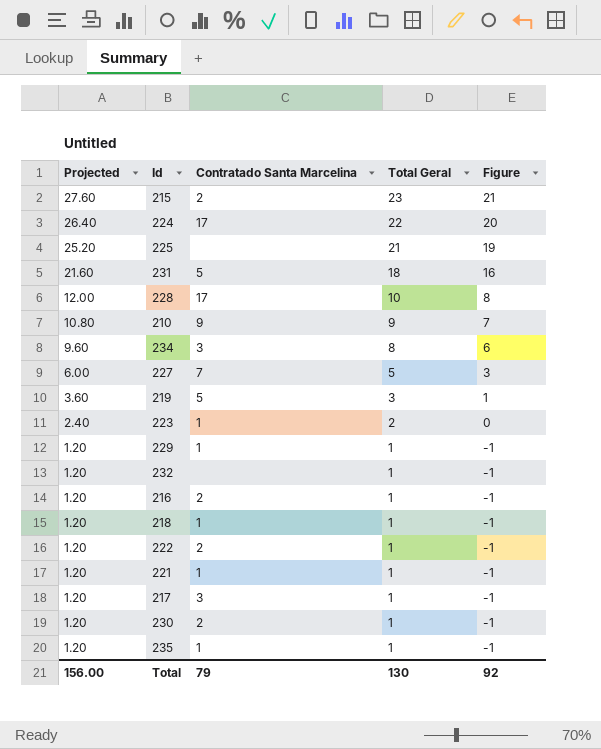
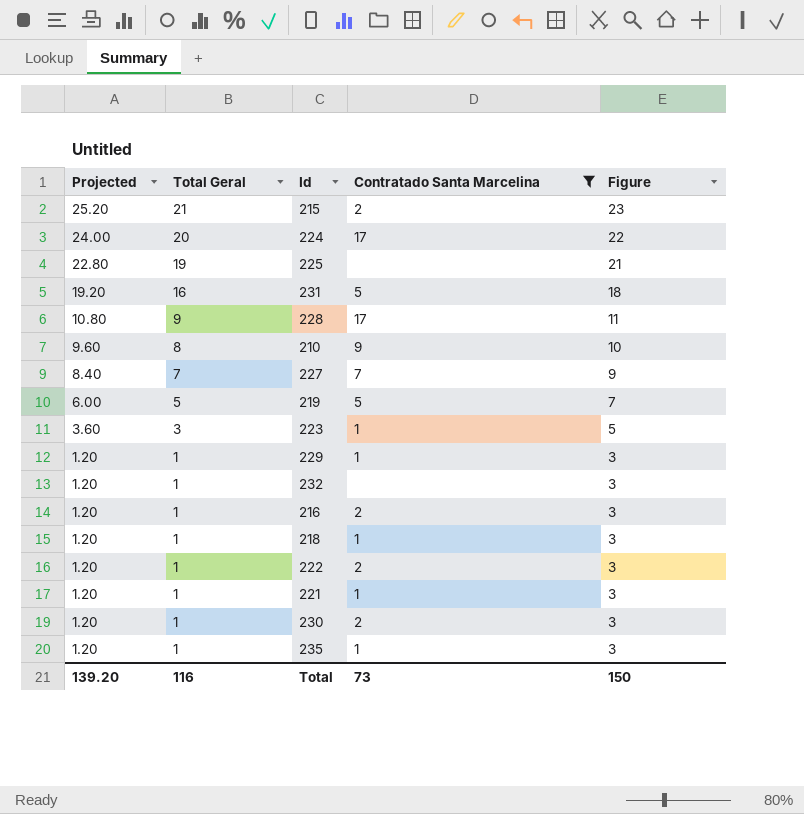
filter: none -> Contratado Santa Marcelina != 3
column Total Geral | position: 4 -> 2
column Figure | formula: [Total Geral] - 2 -> [Total Geral] + 2
215 | Projected: 27.60 -> 25.20
215 | Total Geral: 23 -> 21
224 | Projected: 26.40 -> 24.00
224 | Total Geral: 22 -> 20
225 | Projected: 25.20 -> 22.80
225 | Total Geral: 21 -> 19
231 | Projected: 21.60 -> 19.20
231 | Total Geral: 18 -> 16
228 | Projected: 12.00 -> 10.80
228 | Total Geral: 10 -> 9
210 | Projected: 10.80 -> 9.60
210 | Total Geral: 9 -> 8
227 | Projected: 6.00 -> 8.40
227 | Total Geral: 5 -> 7
219 | Projected: 3.60 -> 6.00
219 | Total Geral: 3 -> 5
223 | Projected: 2.40 -> 3.60
223 | Total Geral: 2 -> 3
Total | Projected: 156.00 -> 139.20
Total | Total Geral: 130 -> 116
Total | Contratado Santa Marcelina: 79 -> 73
Total | Figure: 92 -> 150

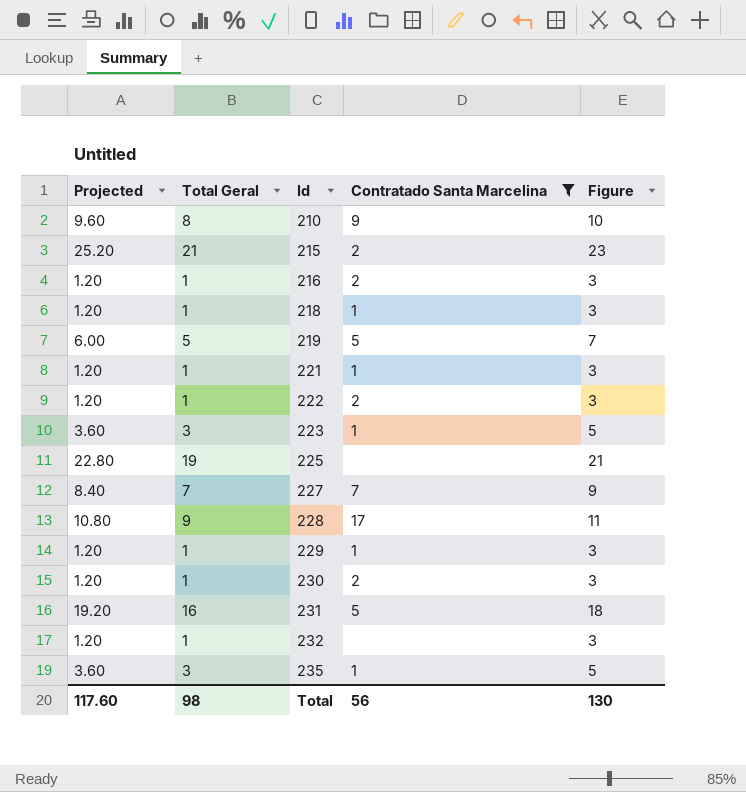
row order: Projected descending -> Id ascending
row 224: 24.00 | 20 | 17 | 22 -> none
235 | Projected: 1.20 -> 3.60
235 | Total Geral: 1 -> 3
235 | Figure: 3 -> 5
Total | Projected: 139.20 -> 117.60
Total | Total Geral: 116 -> 98
Total | Contratado Santa Marcelina: 73 -> 56
Total | Figure: 150 -> 130

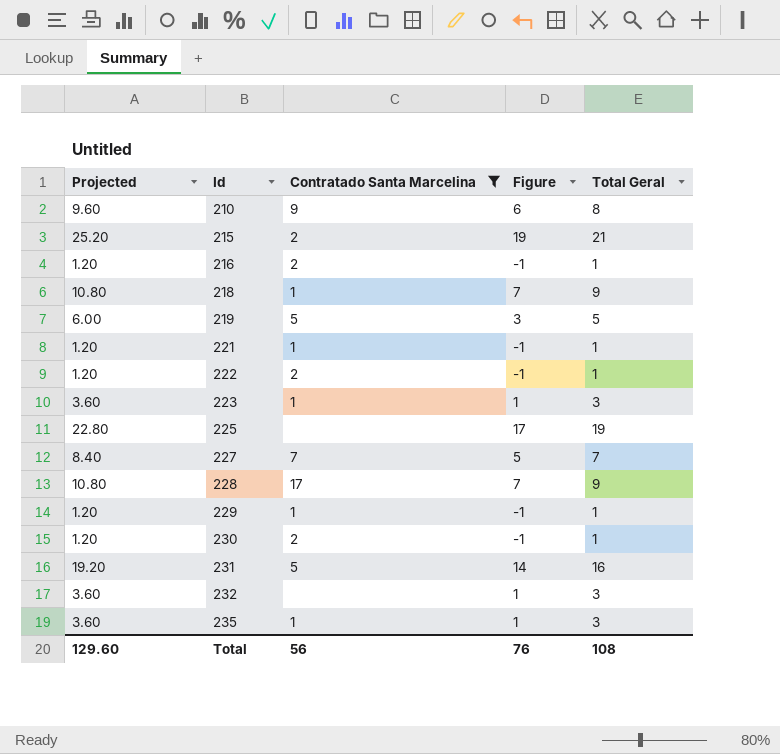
column Figure | formula: [Total Geral] + 2 -> [Total Geral] - 2
column Total Geral | position: 2 -> 5
218 | Projected: 1.20 -> 10.80
218 | Total Geral: 1 -> 9
232 | Projected: 1.20 -> 3.60
232 | Total Geral: 1 -> 3
Total | Projected: 117.60 -> 129.60
Total | Figure: 130 -> 76
Total | Total Geral: 98 -> 108

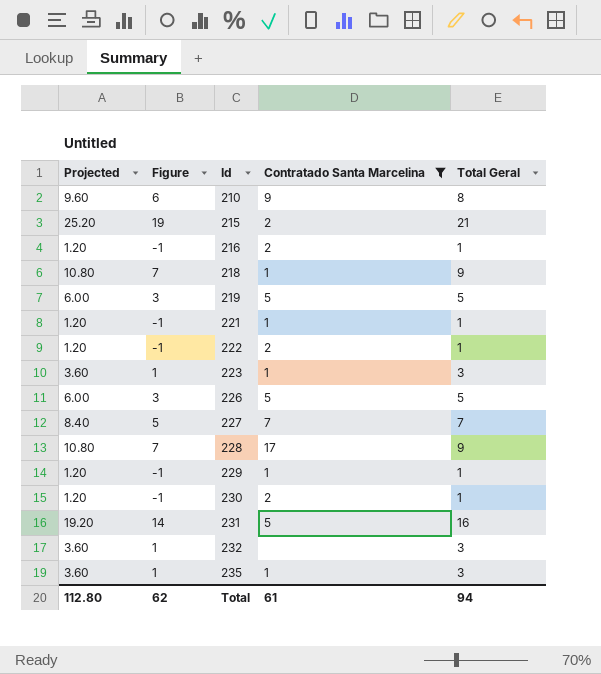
column Figure | position: 4 -> 2
row 225: 22.80 | none | 17 | 19 -> none
row 226: none -> 6.00 | 3 | 5 | 5
Total | Projected: 129.60 -> 112.80
Total | Figure: 76 -> 62
Total | Contratado Santa Marcelina: 56 -> 61
Total | Total Geral: 108 -> 94

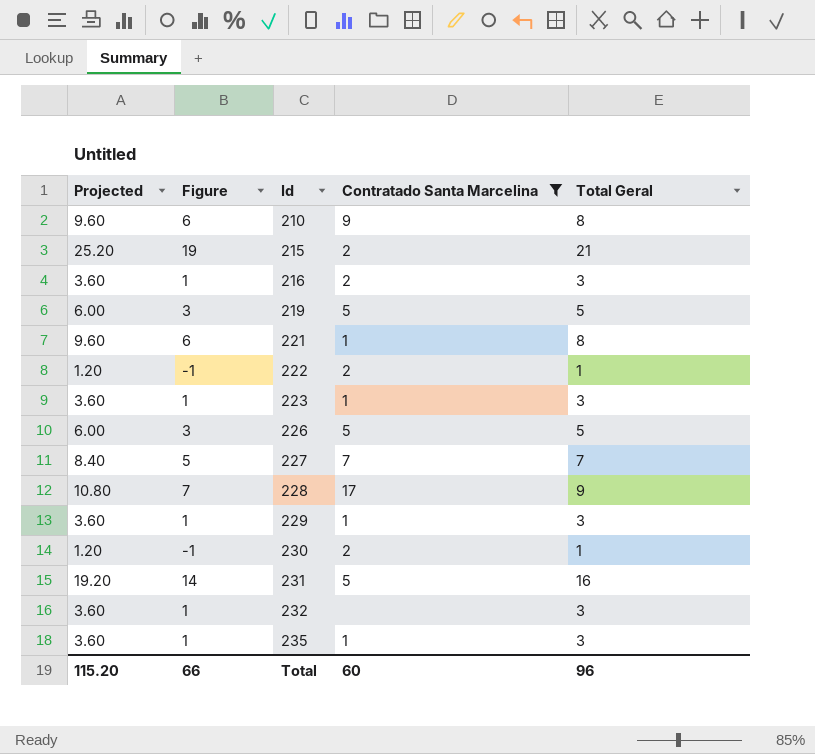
row 218: 10.80 | 7 | 1 | 9 -> none
216 | Projected: 1.20 -> 3.60
216 | Figure: -1 -> 1
216 | Total Geral: 1 -> 3
221 | Projected: 1.20 -> 9.60
221 | Figure: -1 -> 6
221 | Total Geral: 1 -> 8
229 | Projected: 1.20 -> 3.60
229 | Figure: -1 -> 1
229 | Total Geral: 1 -> 3
Total | Projected: 112.80 -> 115.20
Total | Figure: 62 -> 66
Total | Contratado Santa Marcelina: 61 -> 60
Total | Total Geral: 94 -> 96

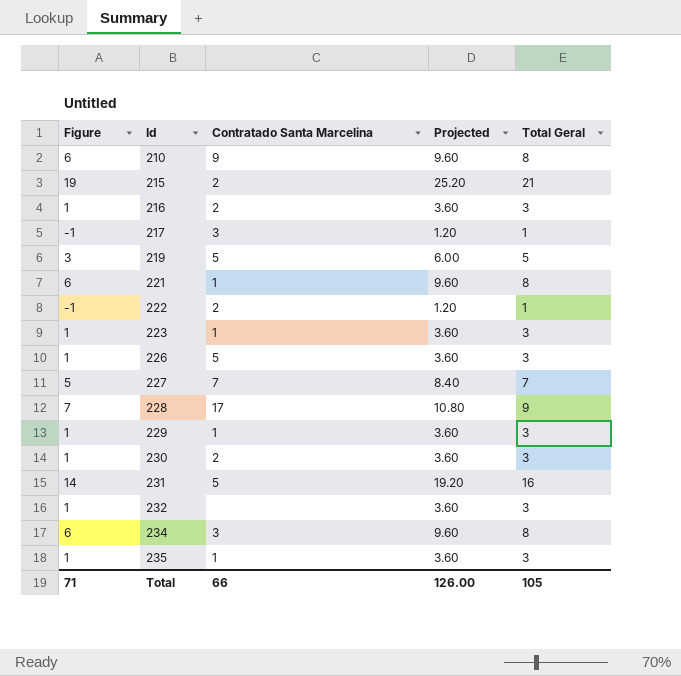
filter: Contratado Santa Marcelina != 3 -> none
column Projected | position: 1 -> 4
226 | Figure: 3 -> 1
226 | Projected: 6.00 -> 3.60
226 | Total Geral: 5 -> 3
230 | Figure: -1 -> 1
230 | Projected: 1.20 -> 3.60
230 | Total Geral: 1 -> 3
Total | Figure: 66 -> 71
Total | Contratado Santa Marcelina: 60 -> 66
Total | Projected: 115.20 -> 126.00
Total | Total Geral: 96 -> 105

